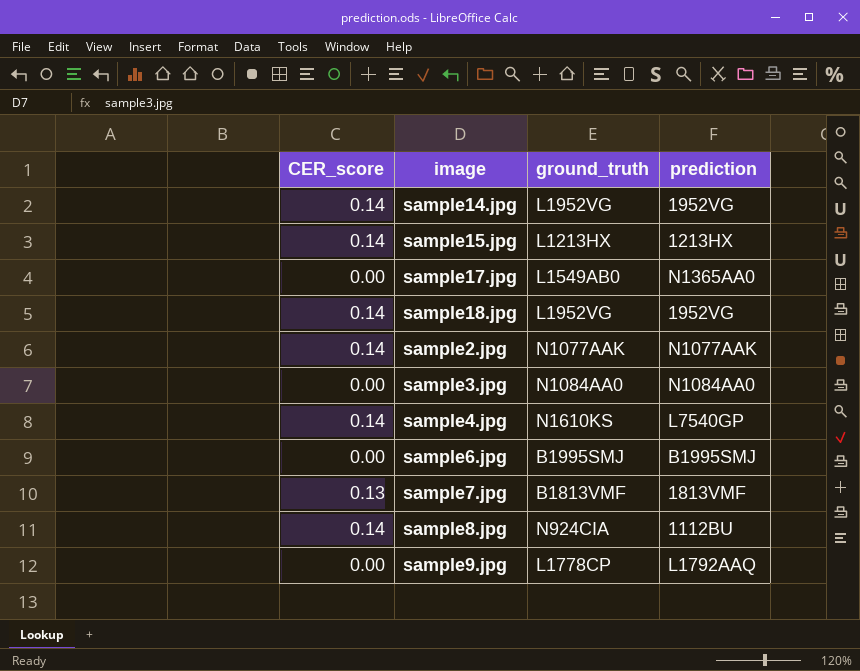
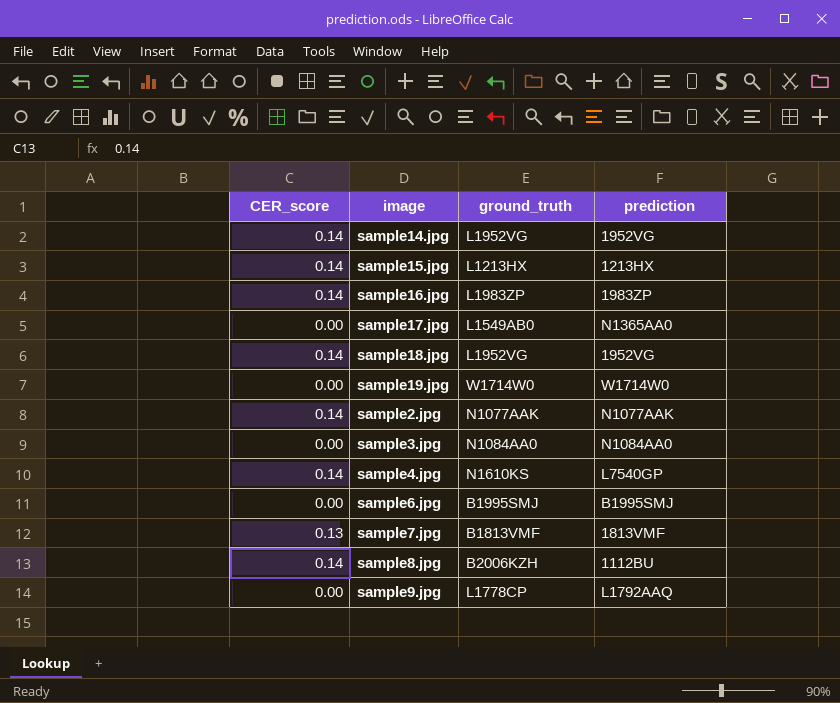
row sample16.jpg: none -> 0.14 | L1983ZP | 1983ZP
row sample19.jpg: none -> 0.00 | W1714W0 | W1714W0
sample8.jpg | ground_truth: N924CIA -> B2006KZH

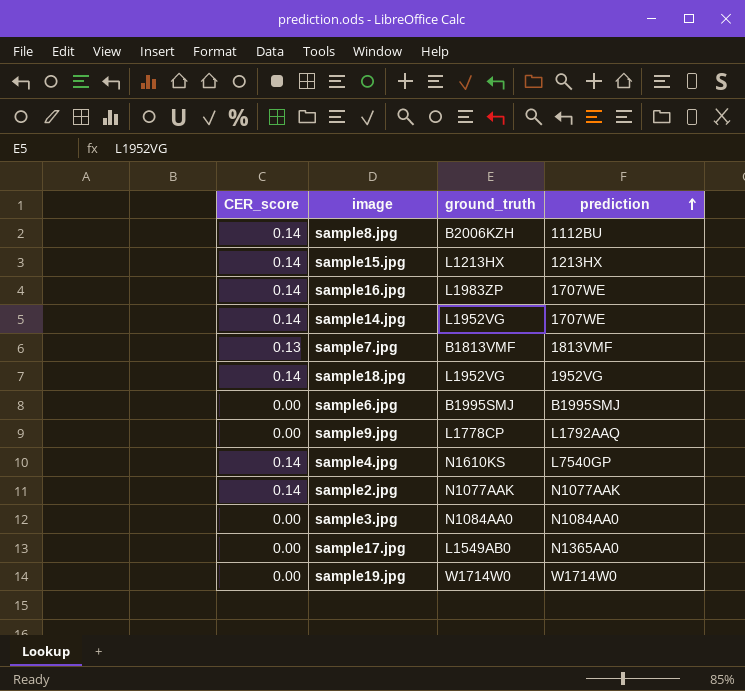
row order: none -> prediction ascending
sample16.jpg | prediction: 1983ZP -> 1707WE
sample14.jpg | prediction: 1952VG -> 1707WE

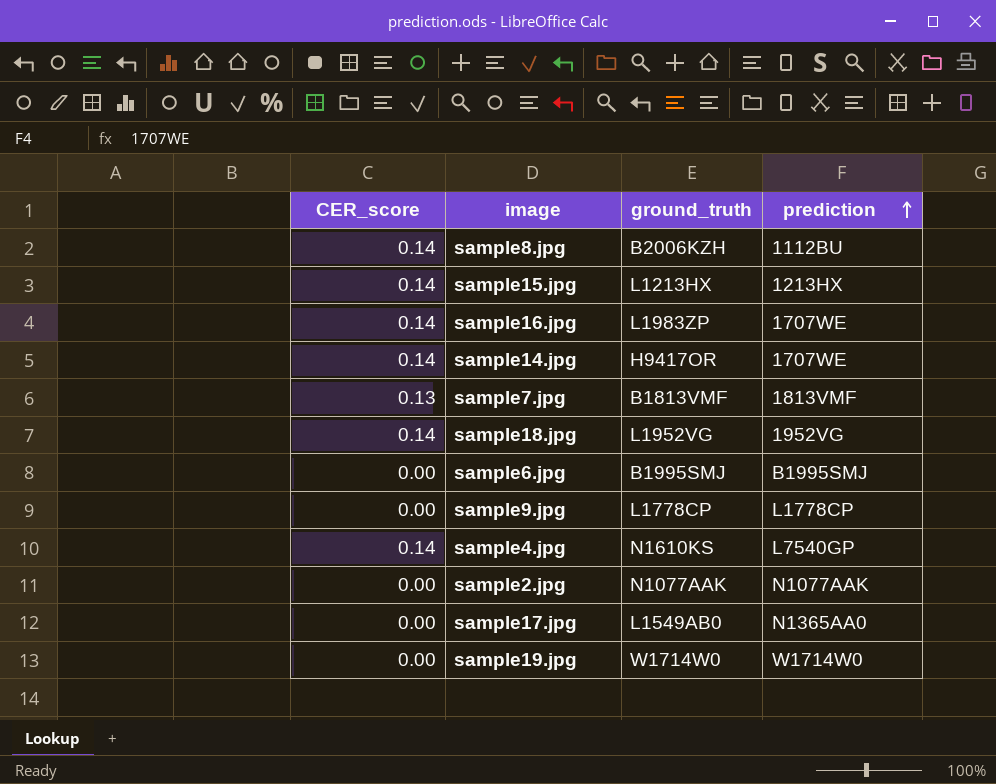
row sample3.jpg: 0.00 | N1084AA0 | N1084AA0 -> none
sample14.jpg | ground_truth: L1952VG -> H9417OR
sample9.jpg | prediction: L1792AAQ -> L1778CP
sample2.jpg | CER_score: 0.14 -> 0.00

